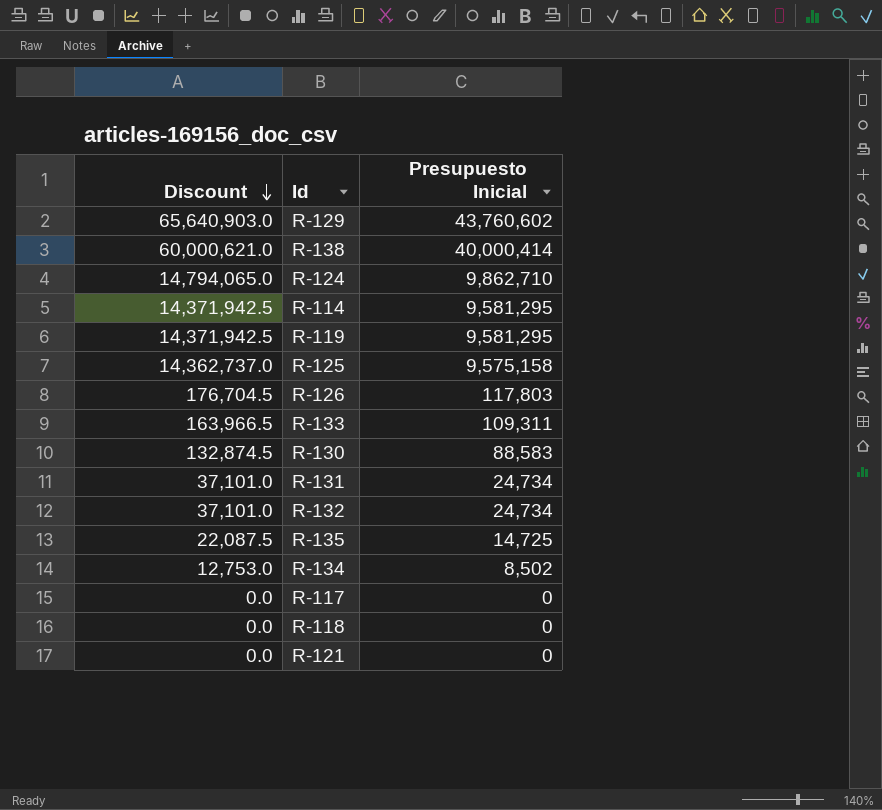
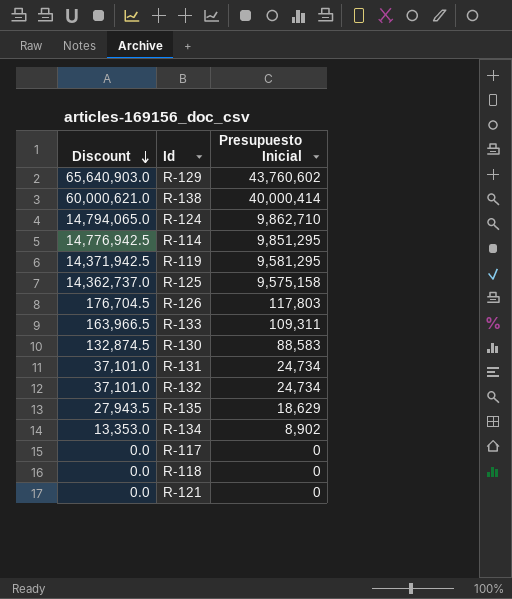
R-114 | Discount: 14,371,942.5 -> 14,776,942.5
R-114 | Presupuesto Inicial: 9,581,295 -> 9,851,295
R-135 | Discount: 22,087.5 -> 27,943.5
R-135 | Presupuesto Inicial: 14,725 -> 18,629
R-134 | Discount: 12,753.0 -> 13,353.0
R-134 | Presupuesto Inicial: 8,502 -> 8,902

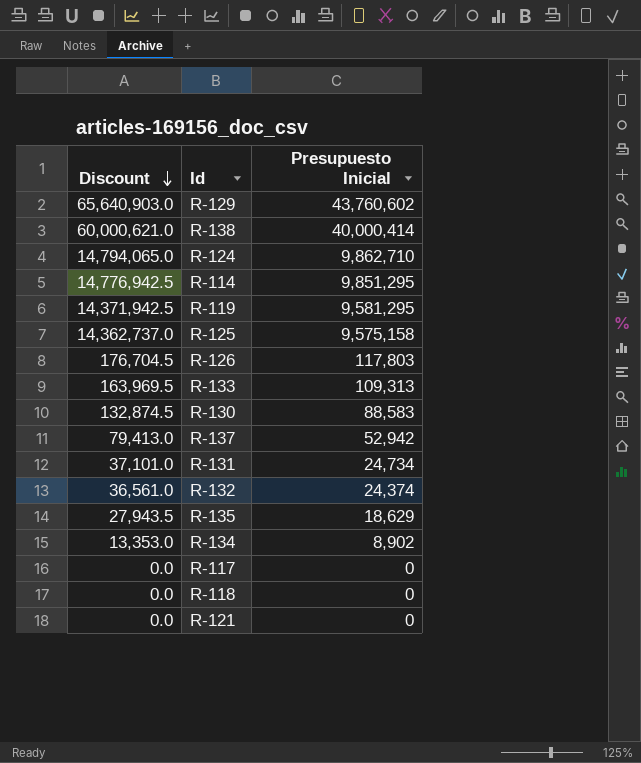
R-133 | Discount: 163,966.5 -> 163,969.5
R-133 | Presupuesto Inicial: 109,311 -> 109,313
row R-137: none -> 79,413.0 | 52,942
R-132 | Discount: 37,101.0 -> 36,561.0
R-132 | Presupuesto Inicial: 24,734 -> 24,374

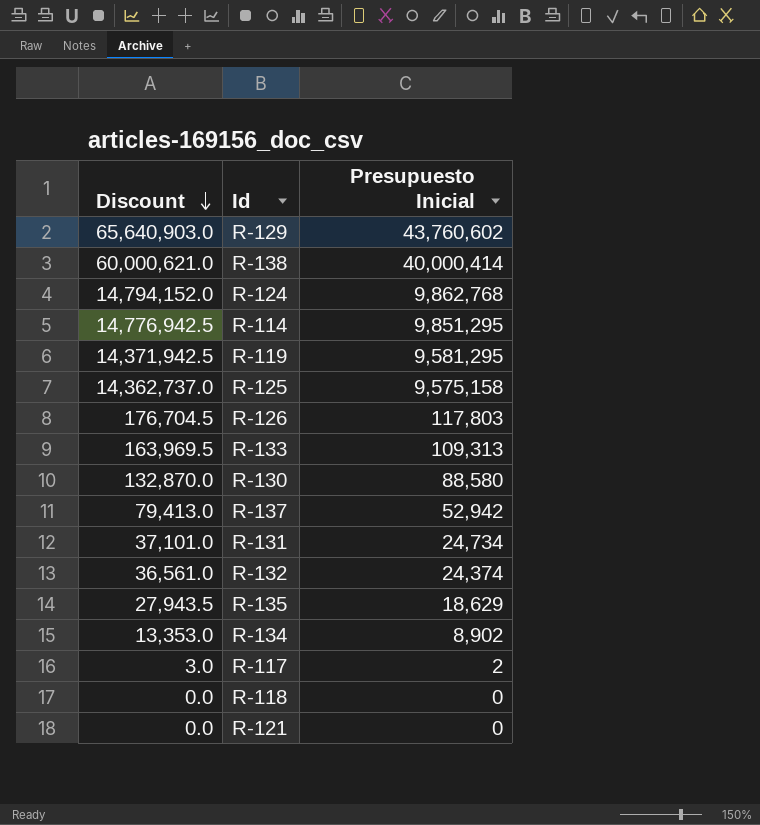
R-124 | Discount: 14,794,065.0 -> 14,794,152.0
R-124 | Presupuesto Inicial: 9,862,710 -> 9,862,768
R-130 | Discount: 132,874.5 -> 132,870.0
R-130 | Presupuesto Inicial: 88,583 -> 88,580
R-117 | Discount: 0.0 -> 3.0
R-117 | Presupuesto Inicial: 0 -> 2

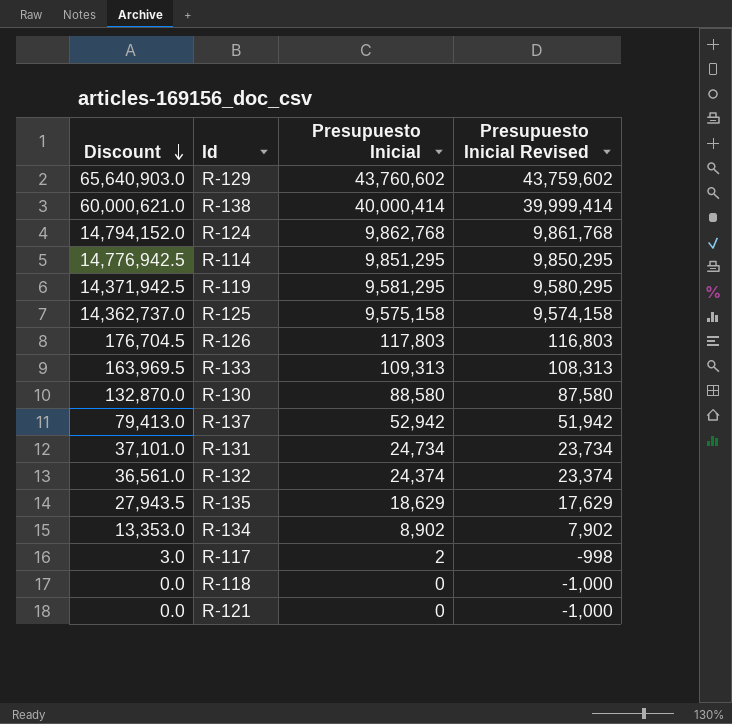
column Presupuesto Inicial Revised | formula: none -> [Presupuesto Inicial] - 1000

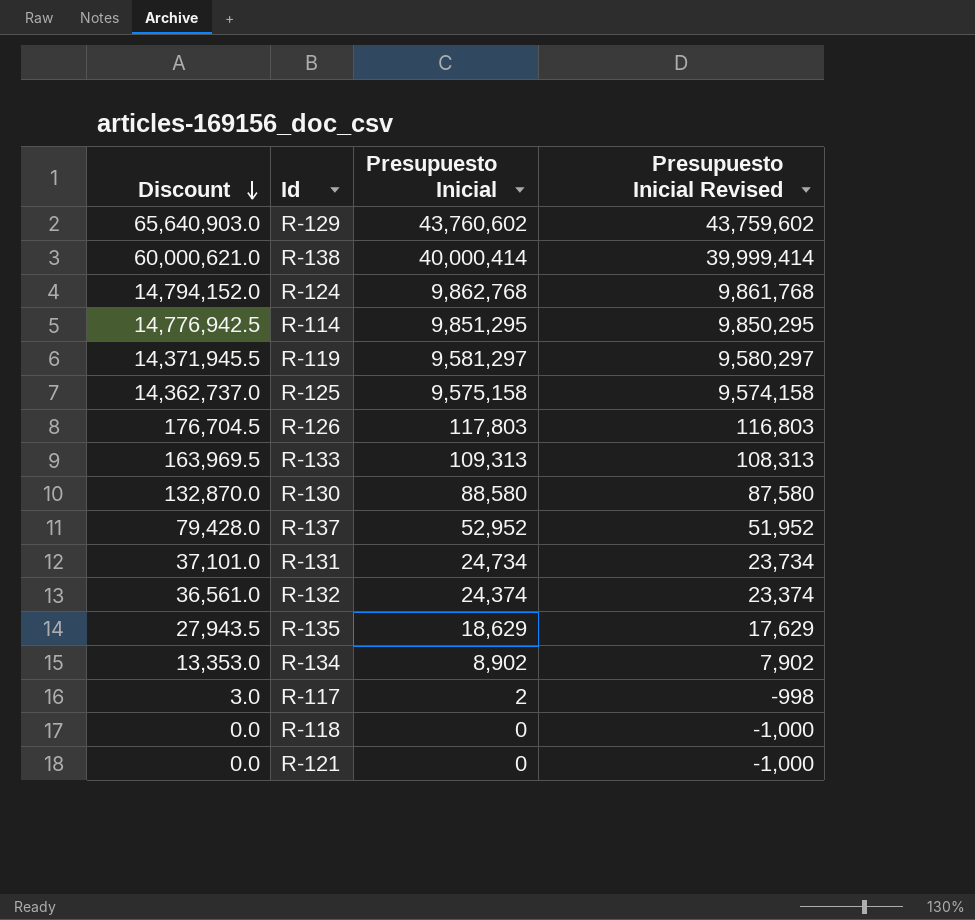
R-119 | Discount: 14,371,942.5 -> 14,371,945.5
R-119 | Presupuesto Inicial: 9,581,295 -> 9,581,297
R-119 | Presupuesto Inicial Revised: 9,580,295 -> 9,580,297
R-137 | Discount: 79,413.0 -> 79,428.0
R-137 | Presupuesto Inicial: 52,942 -> 52,952
R-137 | Presupuesto Inicial Revised: 51,942 -> 51,952

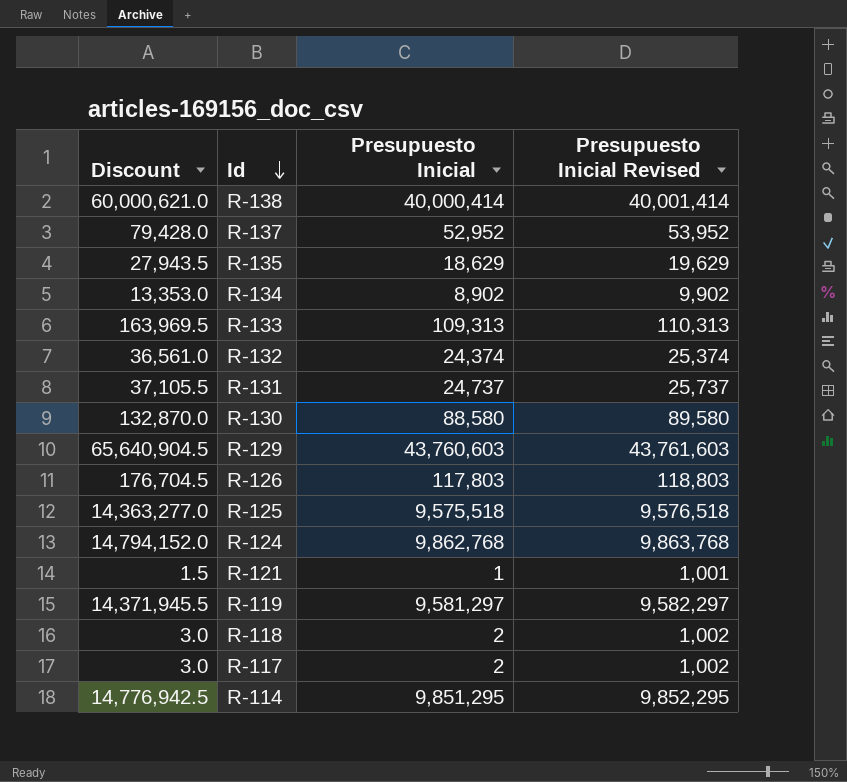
row order: Discount descending -> Id descending
column Presupuesto Inicial Revised | formula: [Presupuesto Inicial] - 1000 -> [Presupuesto Inicial] + 1000
R-131 | Discount: 37,101.0 -> 37,105.5
R-131 | Presupuesto Inicial: 24,734 -> 24,737
R-129 | Discount: 65,640,903.0 -> 65,640,904.5
R-129 | Presupuesto Inicial: 43,760,602 -> 43,760,603
R-125 | Discount: 14,362,737.0 -> 14,363,277.0
R-125 | Presupuesto Inicial: 9,575,158 -> 9,575,518
R-121 | Discount: 0.0 -> 1.5
R-121 | Presupuesto Inicial: 0 -> 1
R-118 | Discount: 0.0 -> 3.0
R-118 | Presupuesto Inicial: 0 -> 2

